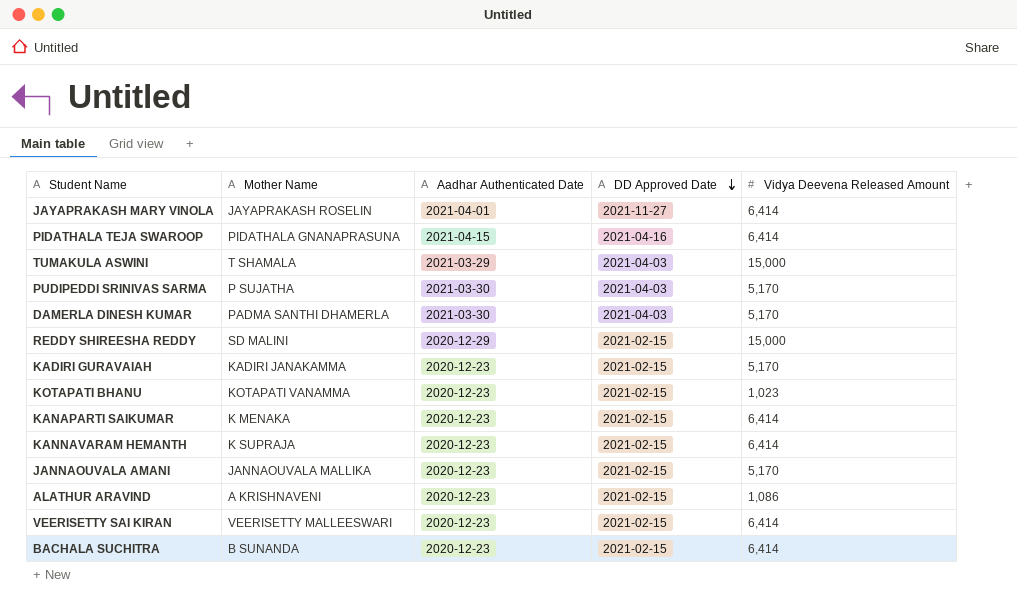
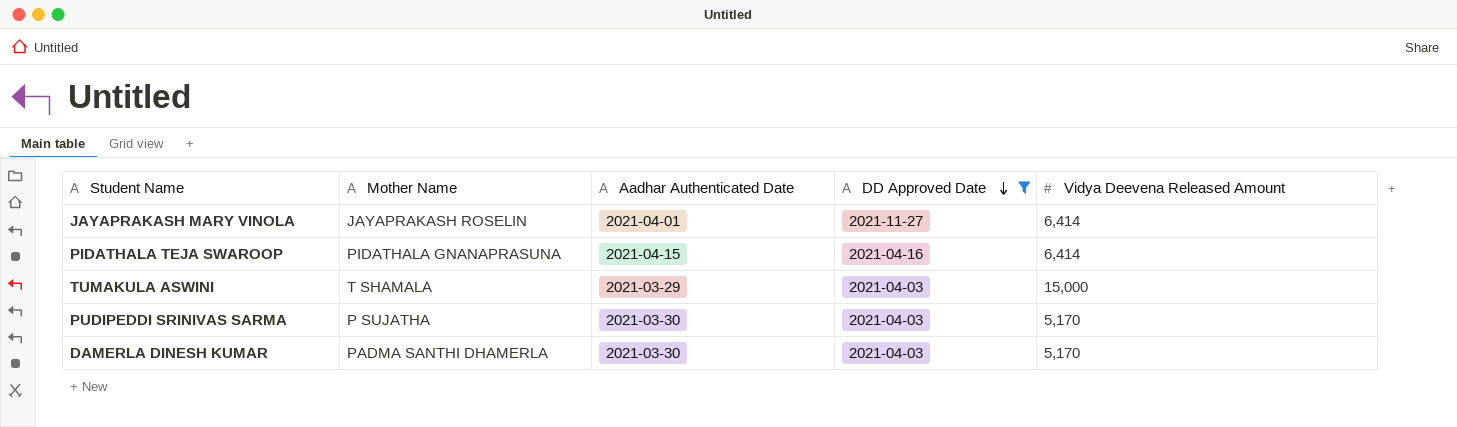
filter: none -> DD Approved Date != 2021-02-15

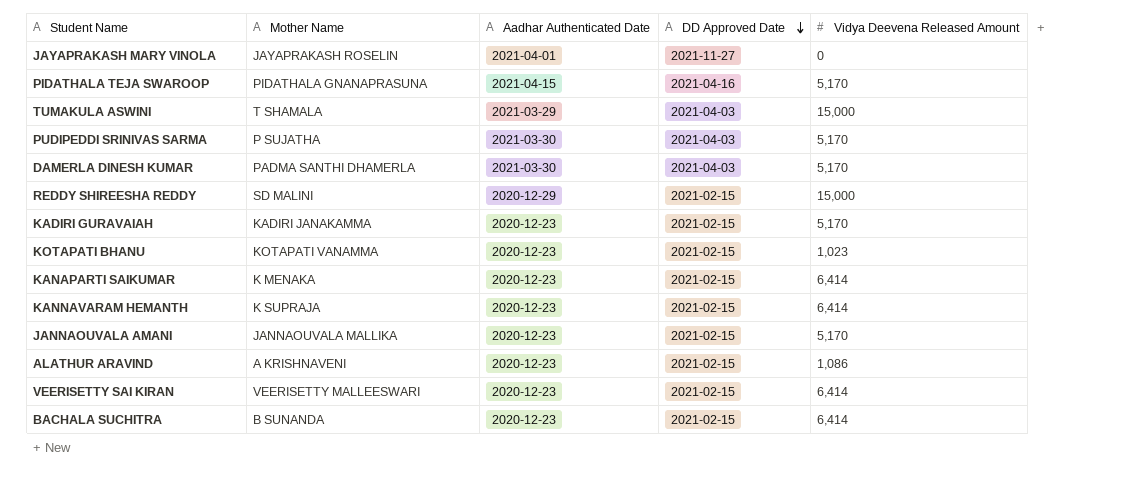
filter: DD Approved Date != 2021-02-15 -> none
JAYAPRAKASH MARY VINOLA | Vidya Deevena Released Amount: 6,414 -> 0
PIDATHALA TEJA SWAROOP | Vidya Deevena Released Amount: 6,414 -> 5,170

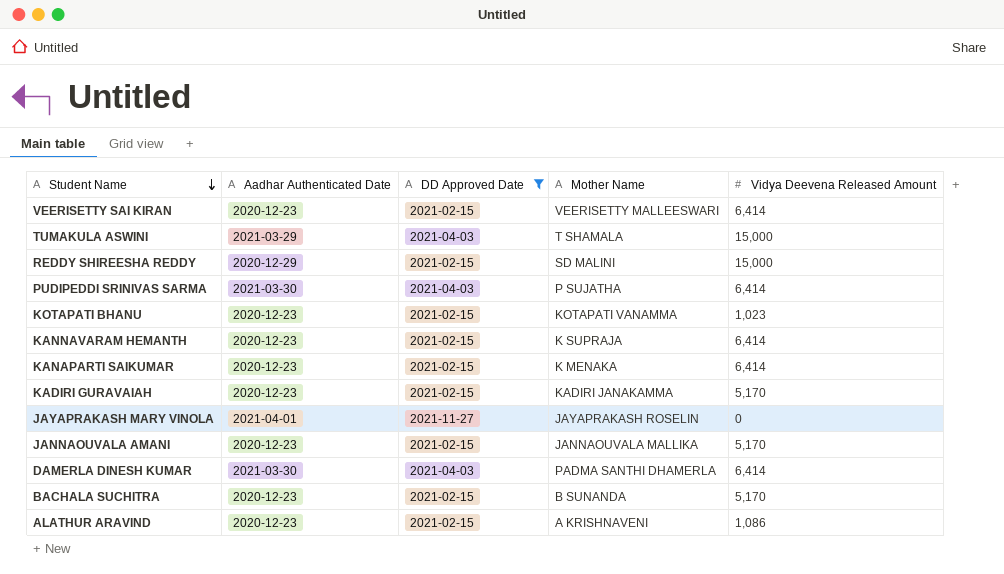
filter: none -> DD Approved Date != 2021-04-16
row order: DD Approved Date descending -> Student Name descending
column Mother Name | position: 2 -> 4
PUDIPEDDI SRINIVAS SARMA | Vidya Deevena Released Amount: 5,170 -> 6,414
DAMERLA DINESH KUMAR | Vidya Deevena Released Amount: 5,170 -> 6,414
BACHALA SUCHITRA | Vidya Deevena Released Amount: 6,414 -> 5,170

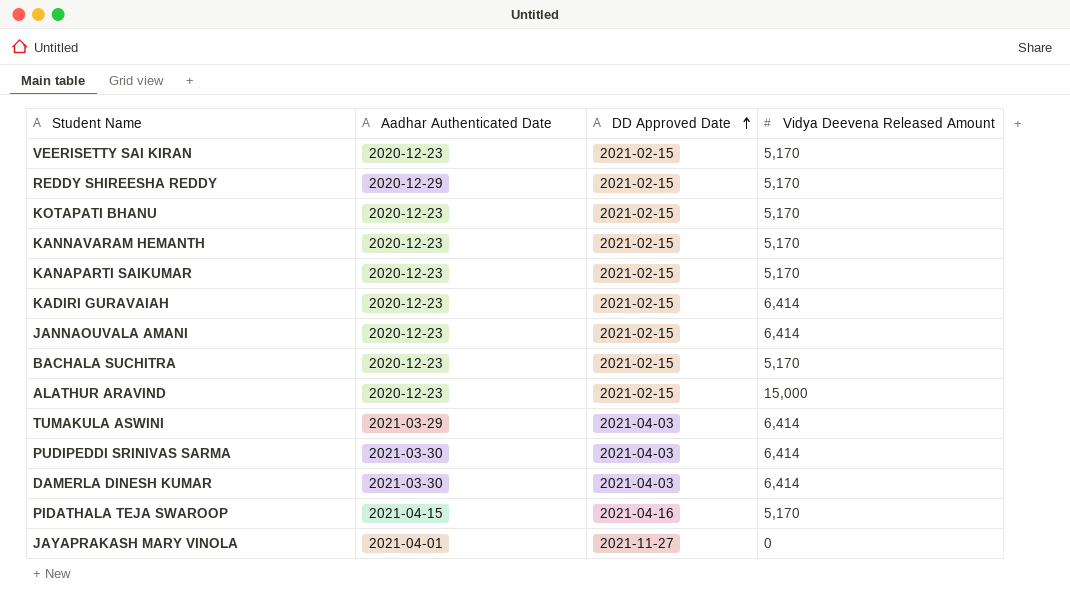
filter: DD Approved Date != 2021-04-16 -> none
row order: Student Name descending -> DD Approved Date ascending
column Mother Name | position: 4 -> none
VEERISETTY SAI KIRAN | Vidya Deevena Released Amount: 6,414 -> 5,170
REDDY SHIREESHA REDDY | Vidya Deevena Released Amount: 15,000 -> 5,170
KOTAPATI BHANU | Vidya Deevena Released Amount: 1,023 -> 5,170
KANNAVARAM HEMANTH | Vidya Deevena Released Amount: 6,414 -> 5,170
KANAPARTI SAIKUMAR | Vidya Deevena Released Amount: 6,414 -> 5,170
KADIRI GURAVAIAH | Vidya Deevena Released Amount: 5,170 -> 6,414
JANNAOUVALA AMANI | Vidya Deevena Released Amount: 5,170 -> 6,414
ALATHUR ARAVIND | Vidya Deevena Released Amount: 1,086 -> 15,000
TUMAKULA ASWINI | Vidya Deevena Released Amount: 15,000 -> 6,414

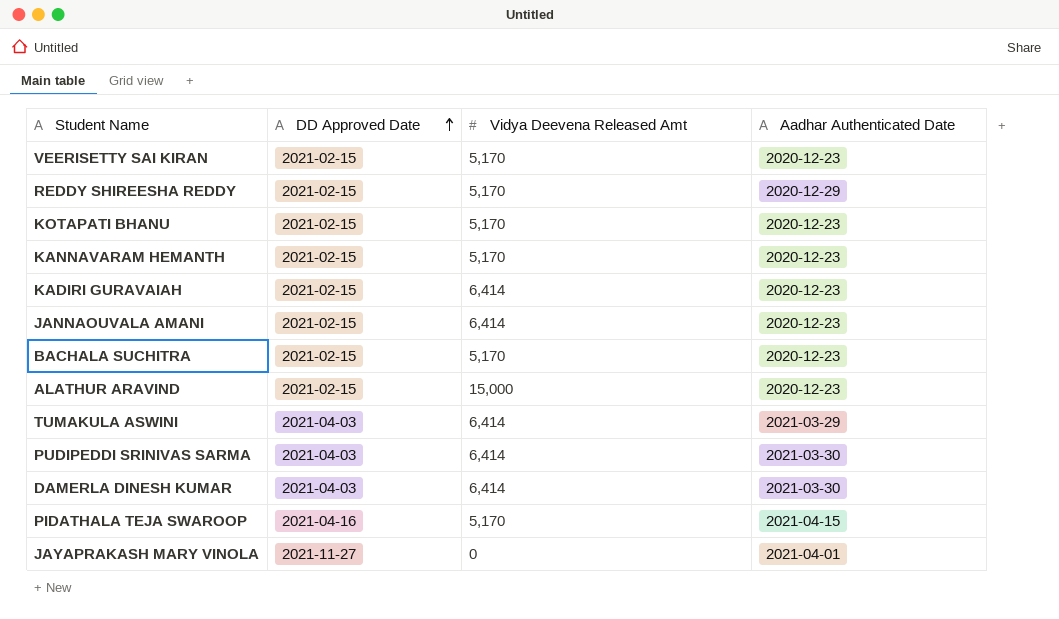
column name: Vidya Deevena Released Amount -> Vidya Deevena Released Amt
column Aadhar Authenticated Date | position: 2 -> 4
row KANAPARTI SAIKUMAR: 2020-12-23 | 2021-02-15 | 5,170 -> none

